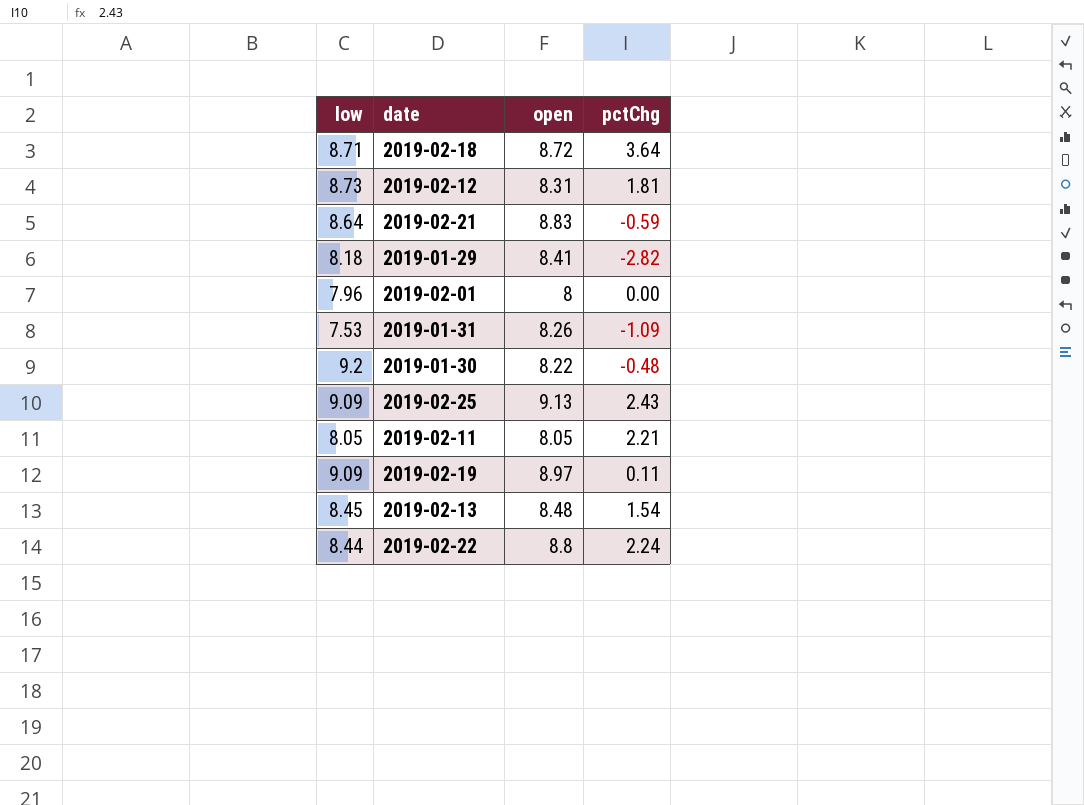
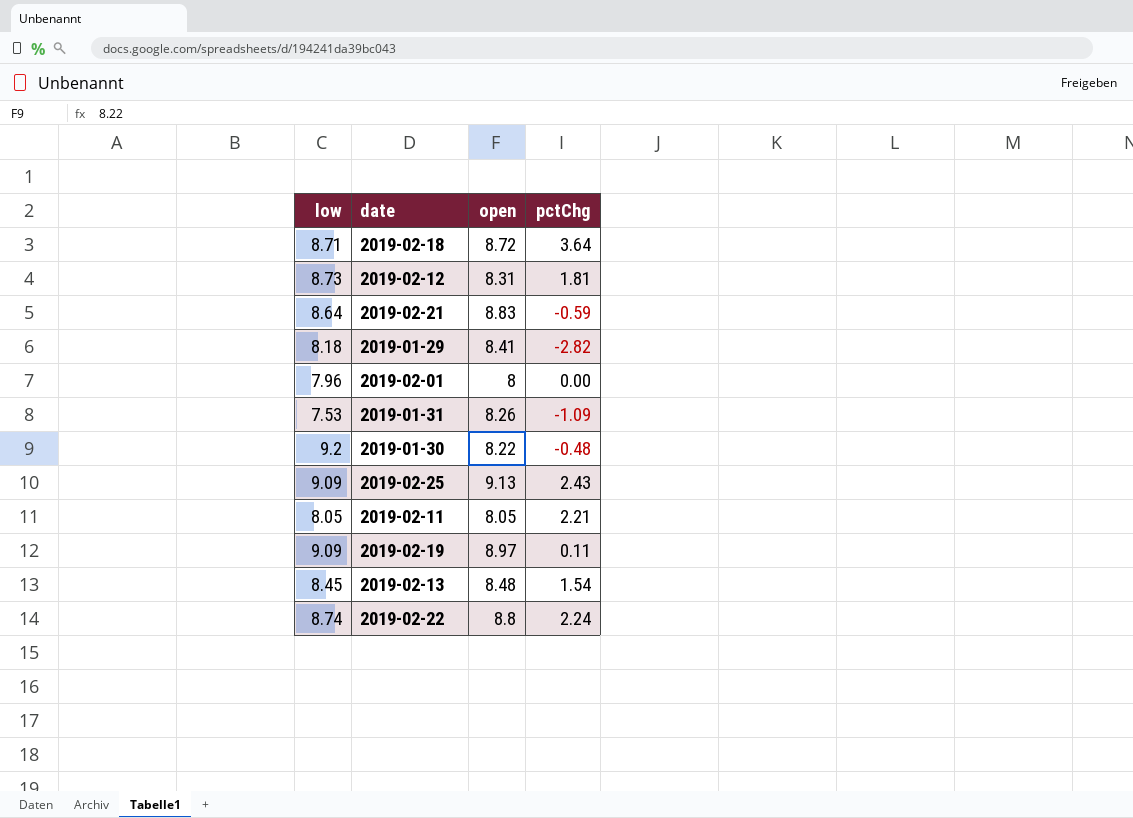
2019-02-22 | low: 8.44 -> 8.74

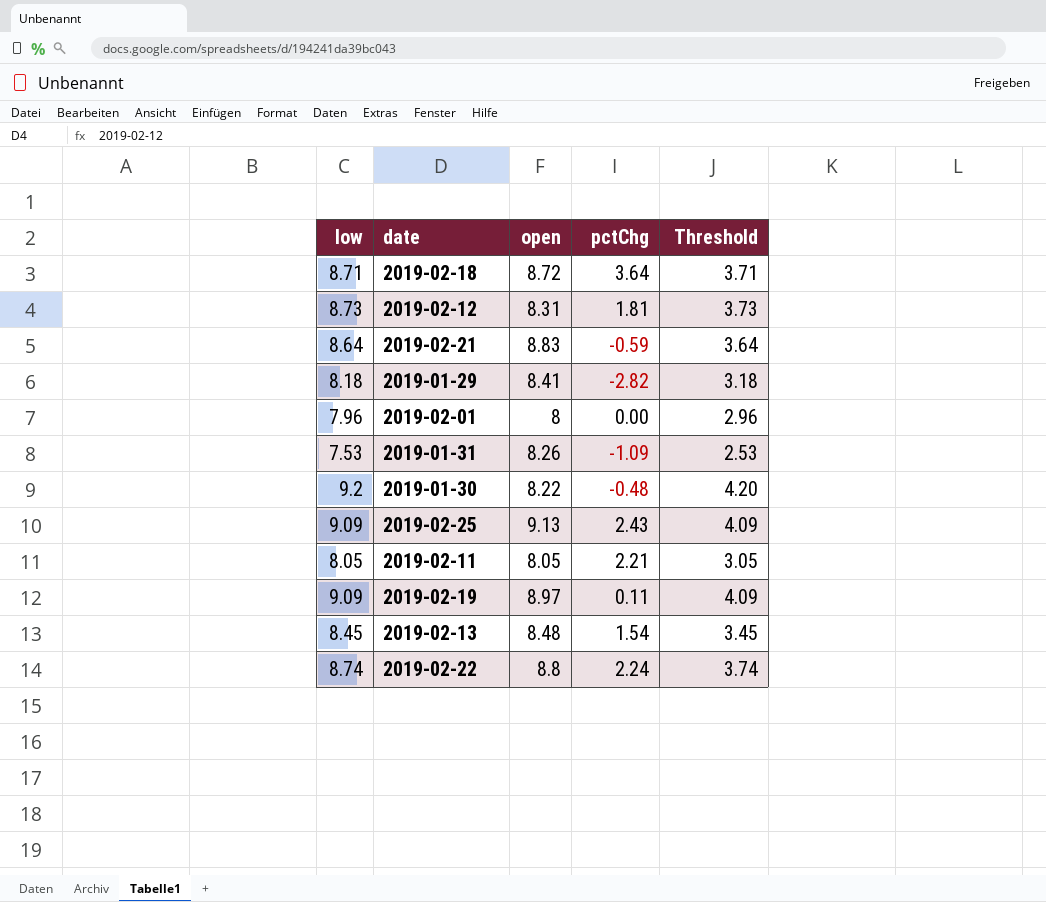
column Threshold | formula: none -> [low] - 5

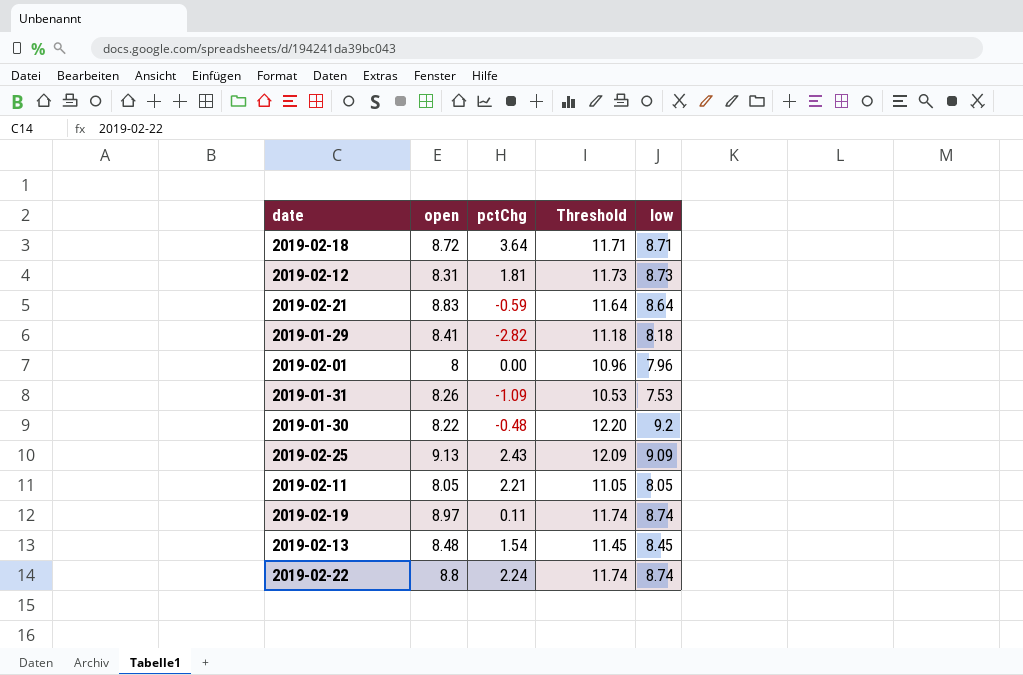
column Threshold | formula: [low] - 5 -> [low] + 3
column low | position: 1 -> 5
2019-02-19 | low: 9.09 -> 8.74

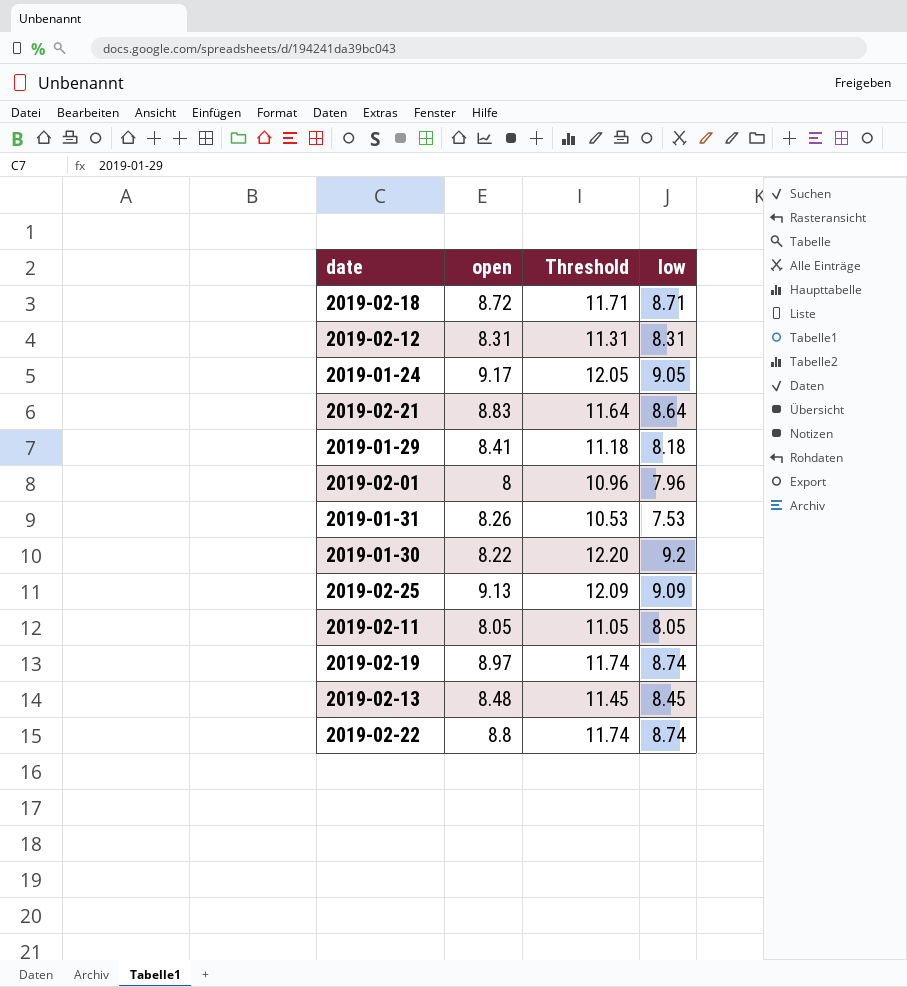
column pctChg | position: 3 -> none
2019-02-12 | Threshold: 11.73 -> 11.31
2019-02-12 | low: 8.73 -> 8.31
row 2019-01-24: none -> 9.17 | 12.05 | 9.05

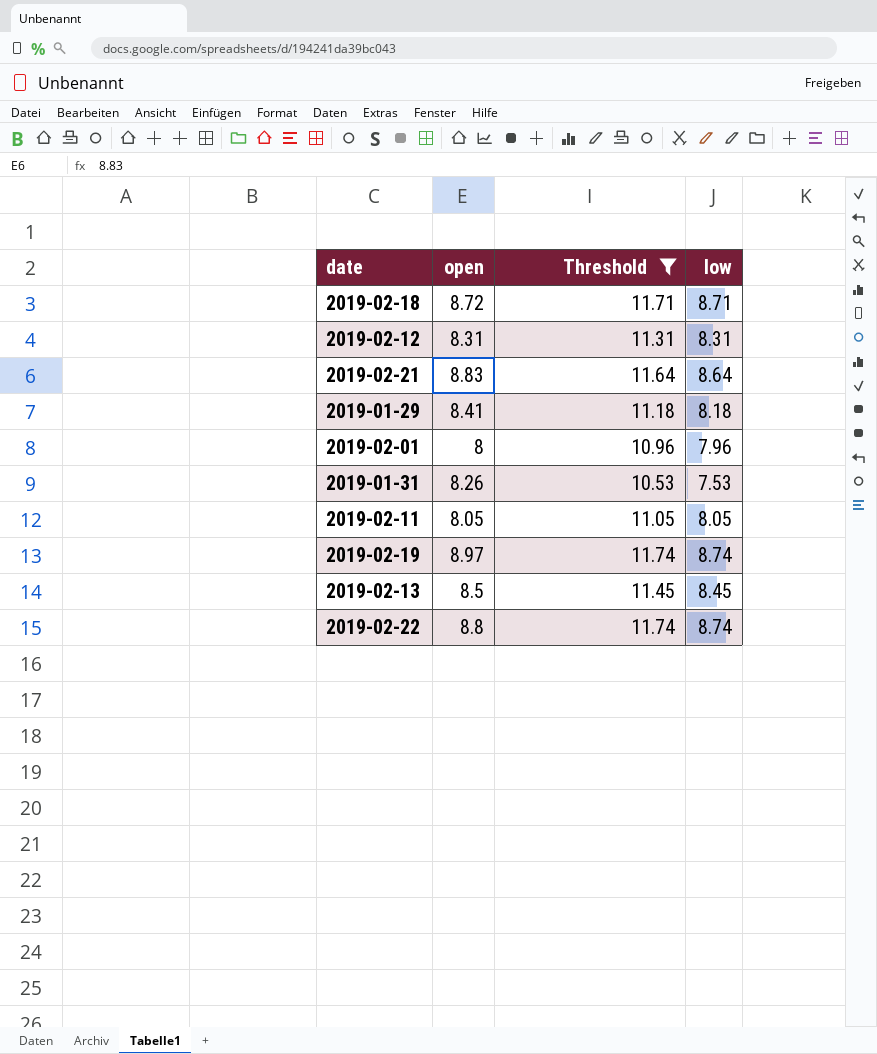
filter: none -> Threshold <= 11.74
2019-02-13 | open: 8.48 -> 8.5

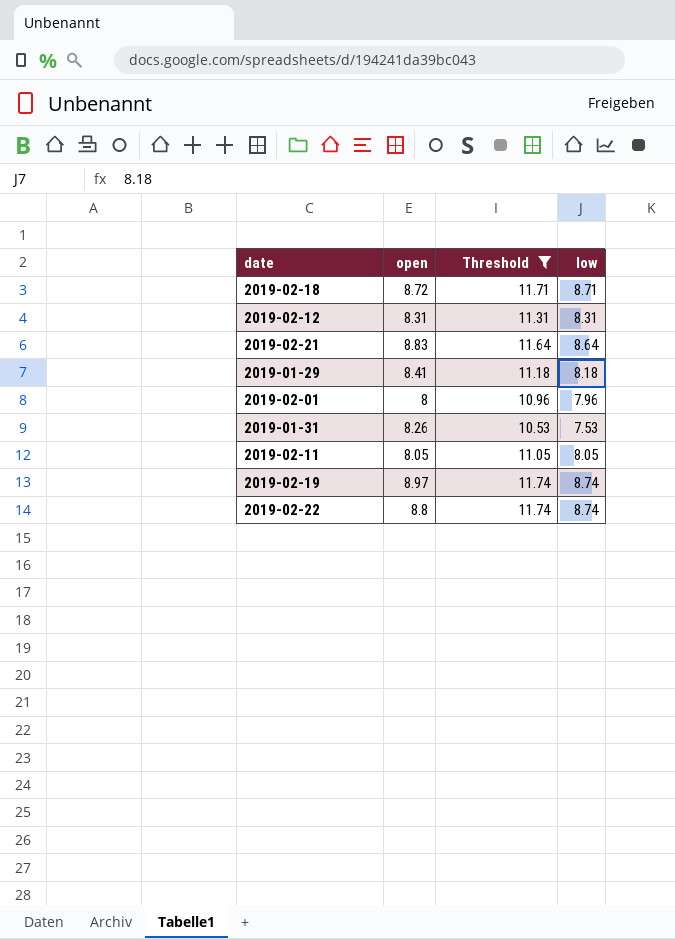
row 2019-02-13: 8.5 | 11.45 | 8.45 -> none

